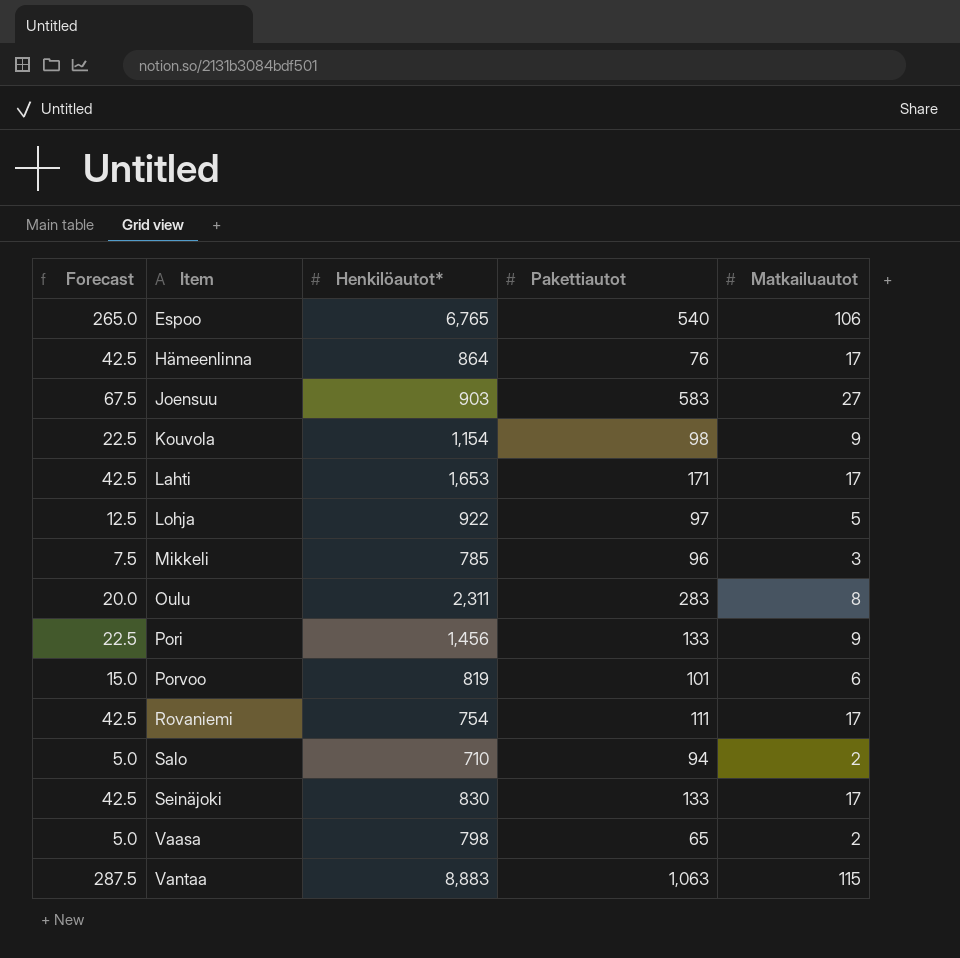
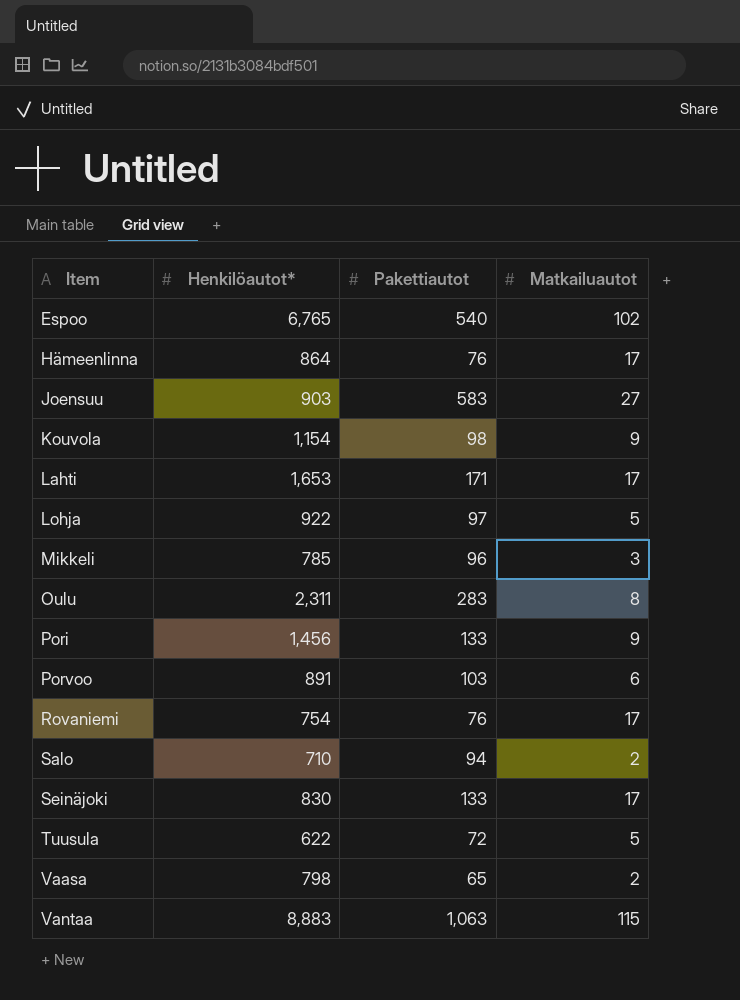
column Forecast | formula: [Matkailuautot] * 2.5 -> none
Espoo | Matkailuautot: 106 -> 102
Porvoo | Henkilöautot*: 819 -> 891
Porvoo | Pakettiautot: 101 -> 103
Rovaniemi | Pakettiautot: 111 -> 76
row Tuusula: none -> 622 | 72 | 5

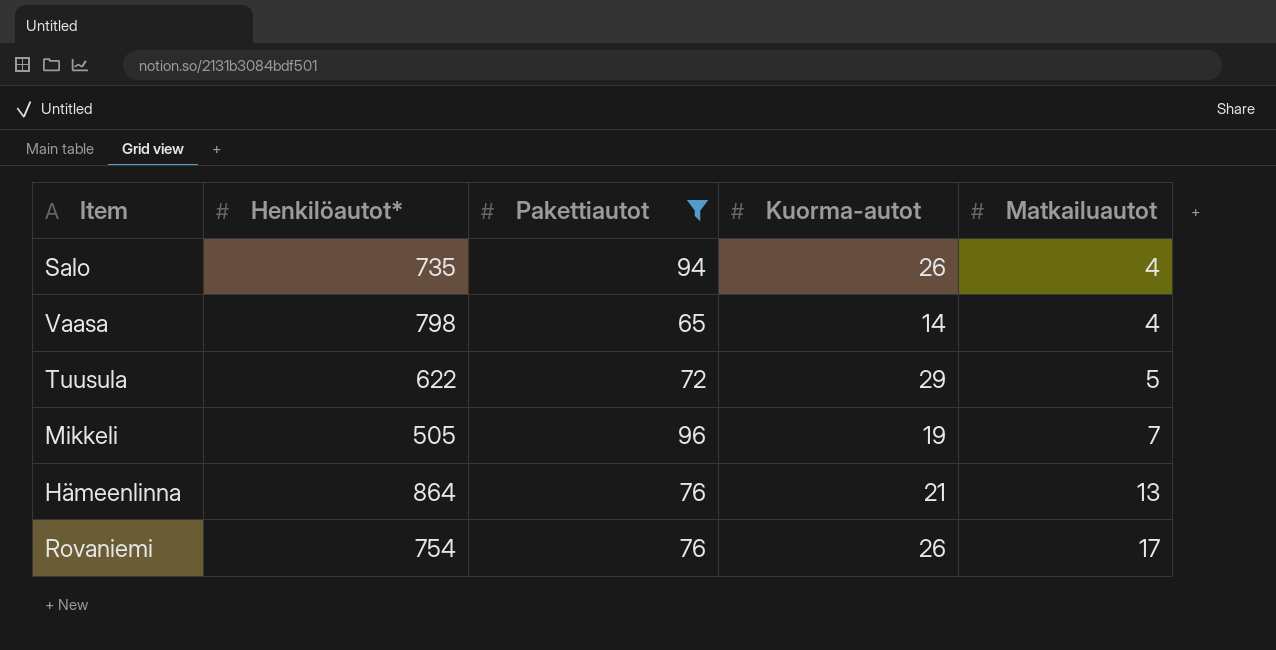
filter: none -> Pakettiautot <= 96
row order: Item ascending -> Matkailuautot ascending
column Kuorma-autot | position: none -> 4
Salo | Henkilöautot*: 710 -> 735
Salo | Matkailuautot: 2 -> 4
Vaasa | Matkailuautot: 2 -> 4
Mikkeli | Henkilöautot*: 785 -> 505
Mikkeli | Matkailuautot: 3 -> 7
Hämeenlinna | Matkailuautot: 17 -> 13

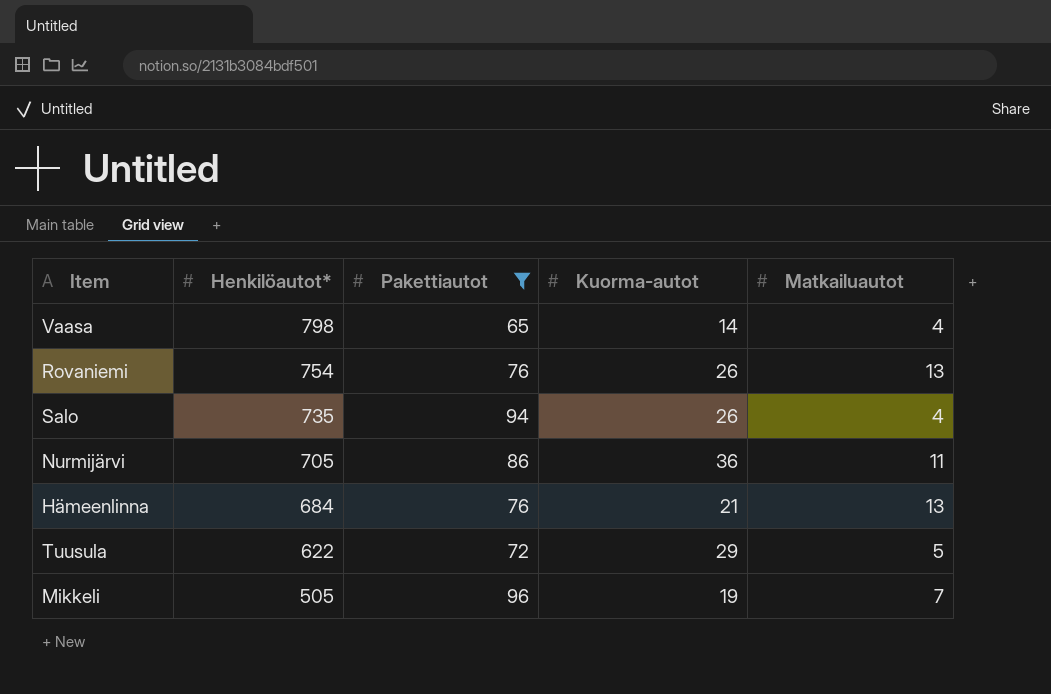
row order: Matkailuautot ascending -> Henkilöautot* descending
Rovaniemi | Matkailuautot: 17 -> 13
row Nurmijärvi: none -> 705 | 86 | 36 | 11
Hämeenlinna | Henkilöautot*: 864 -> 684

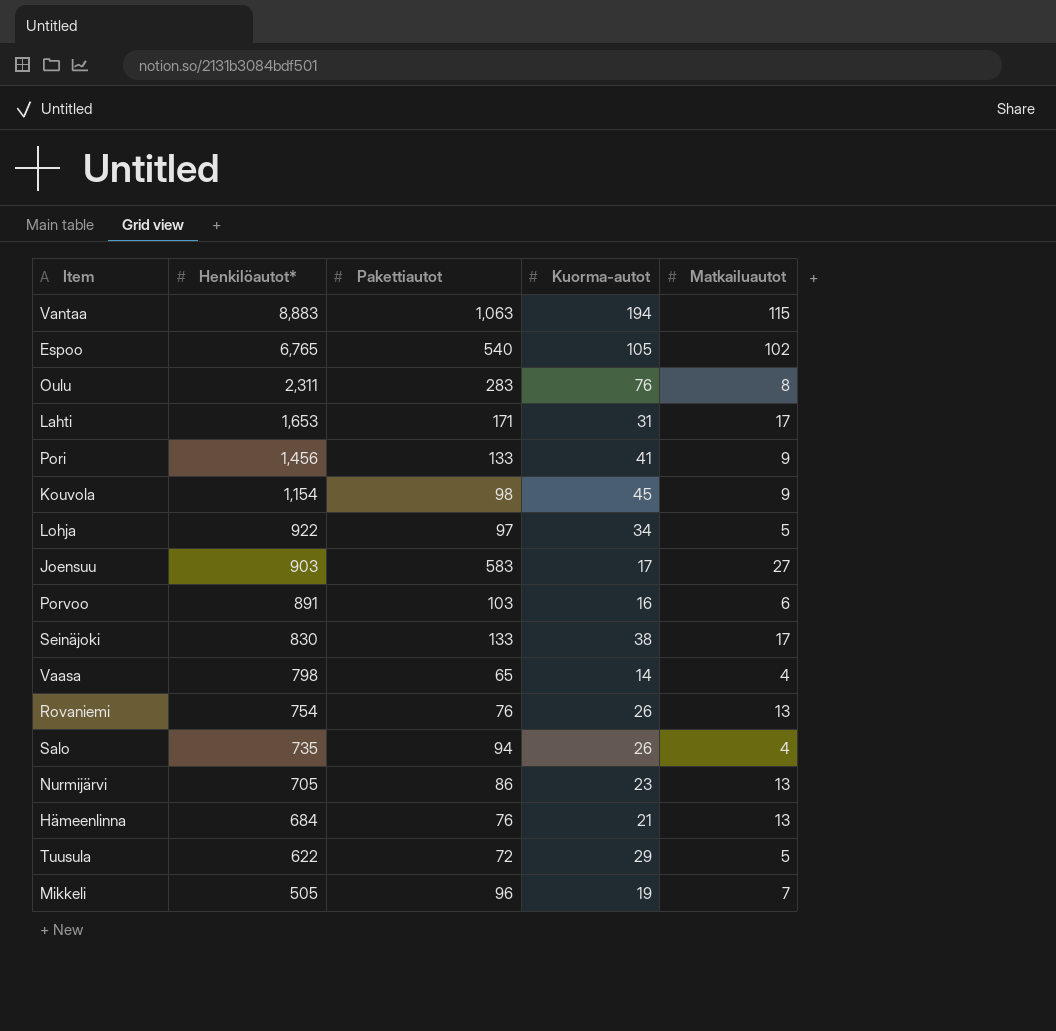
filter: Pakettiautot <= 96 -> none
Nurmijärvi | Kuorma-autot: 36 -> 23
Nurmijärvi | Matkailuautot: 11 -> 13

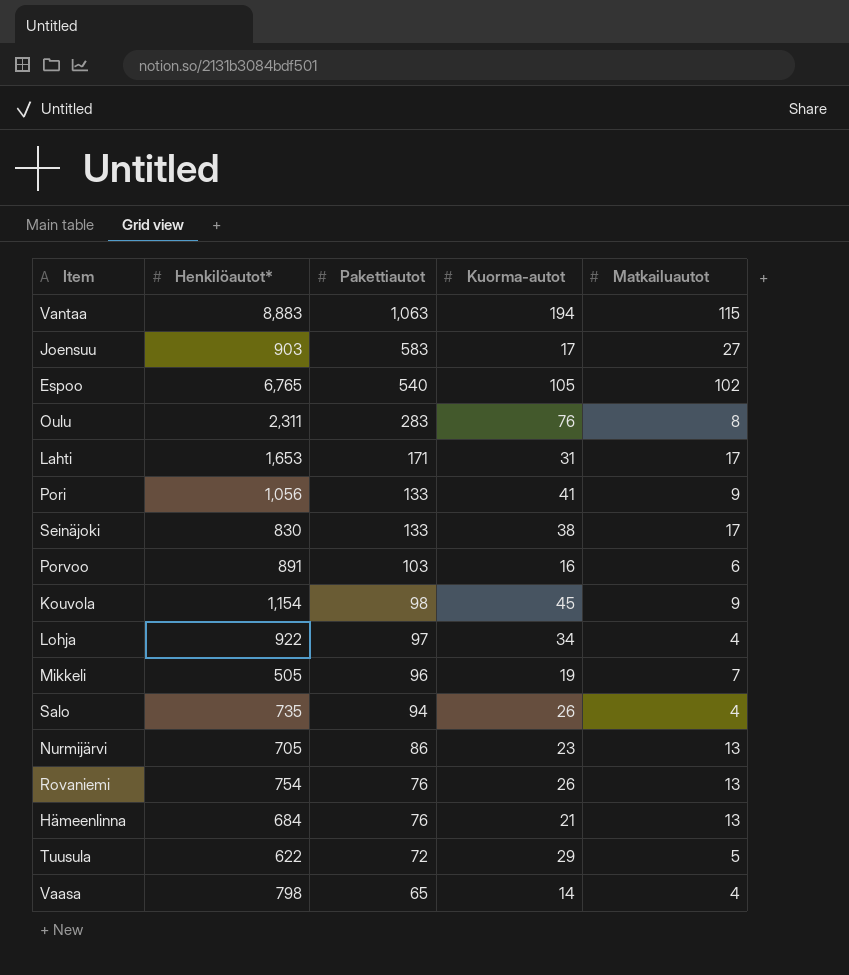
row order: Henkilöautot* descending -> Pakettiautot descending
Pori | Henkilöautot*: 1,456 -> 1,056
Lohja | Matkailuautot: 5 -> 4

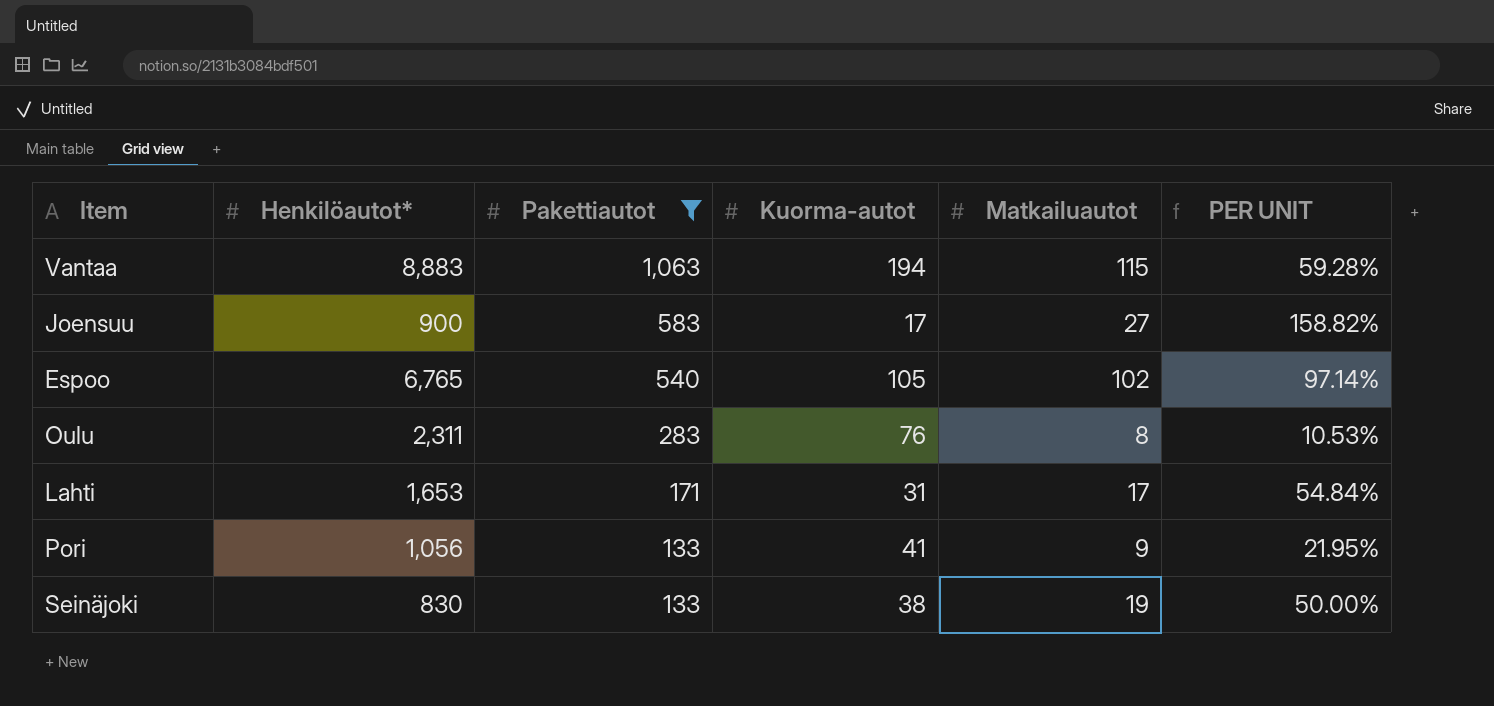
filter: none -> Pakettiautot >= 133
column PER UNIT | formula: none -> [Matkailuautot] / [Kuorma-autot]
Joensuu | Henkilöautot*: 903 -> 900
Seinäjoki | Matkailuautot: 17 -> 19

